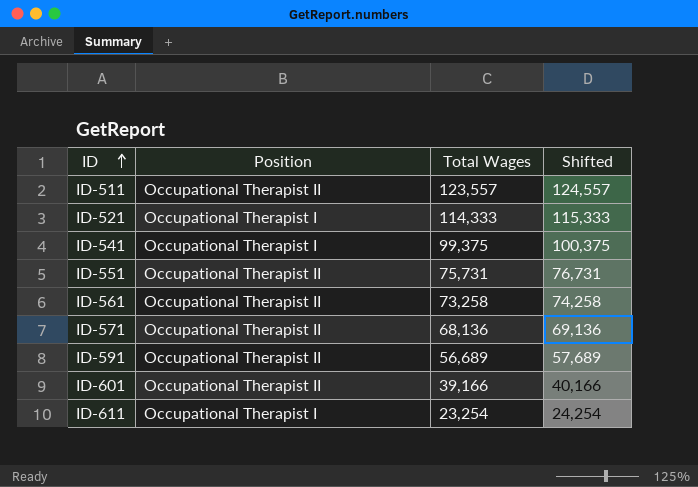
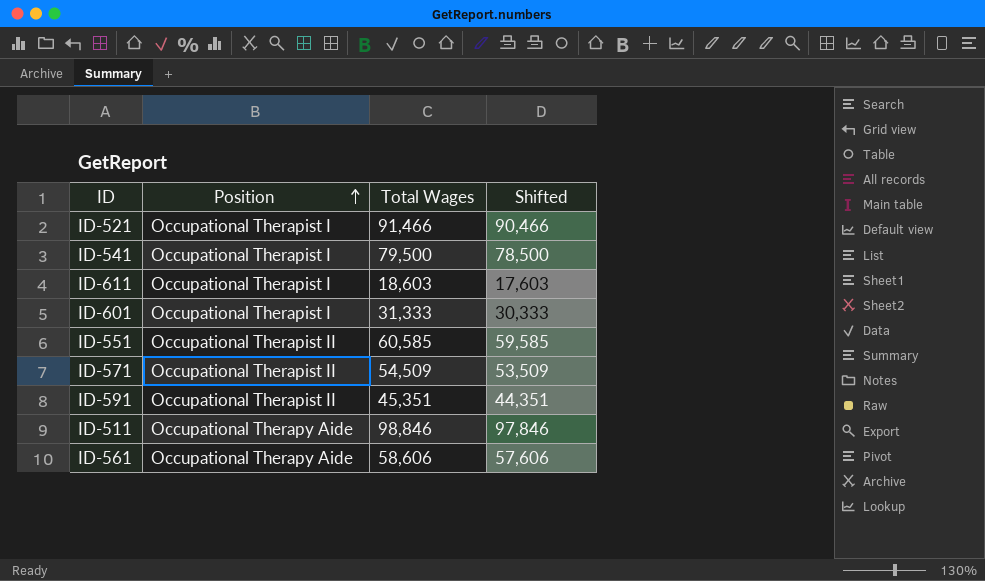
row order: ID ascending -> Position ascending
column Shifted | formula: [Total Wages] + 1000 -> [Total Wages] - 1000
ID-521 | Total Wages: 114,333 -> 91,466
ID-541 | Total Wages: 99,375 -> 79,500
ID-611 | Total Wages: 23,254 -> 18,603
ID-601 | Position: Occupational Therapist II -> Occupational Therapist I
ID-601 | Total Wages: 39,166 -> 31,333
ID-551 | Total Wages: 75,731 -> 60,585
ID-571 | Total Wages: 68,136 -> 54,509
ID-591 | Total Wages: 56,689 -> 45,351
ID-511 | Position: Occupational Therapist II -> Occupational Therapy Aide
ID-511 | Total Wages: 123,557 -> 98,846
ID-561 | Position: Occupational Therapist II -> Occupational Therapy Aide
ID-561 | Total Wages: 73,258 -> 58,606

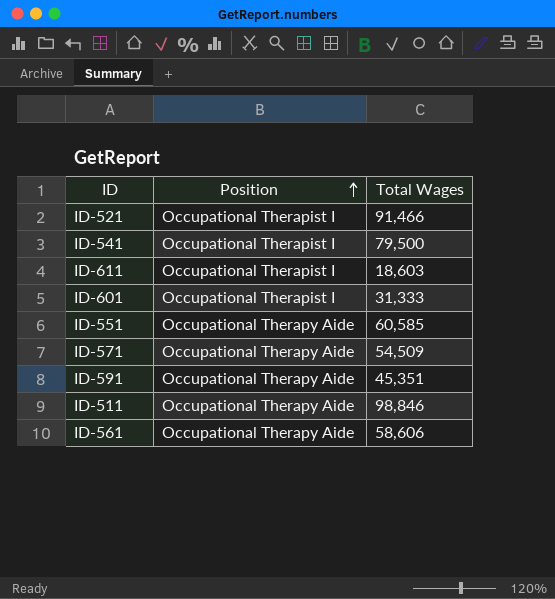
column Shifted | formula: [Total Wages] - 1000 -> none
ID-551 | Position: Occupational Therapist II -> Occupational Therapy Aide
ID-571 | Position: Occupational Therapist II -> Occupational Therapy Aide
ID-591 | Position: Occupational Therapist II -> Occupational Therapy Aide

